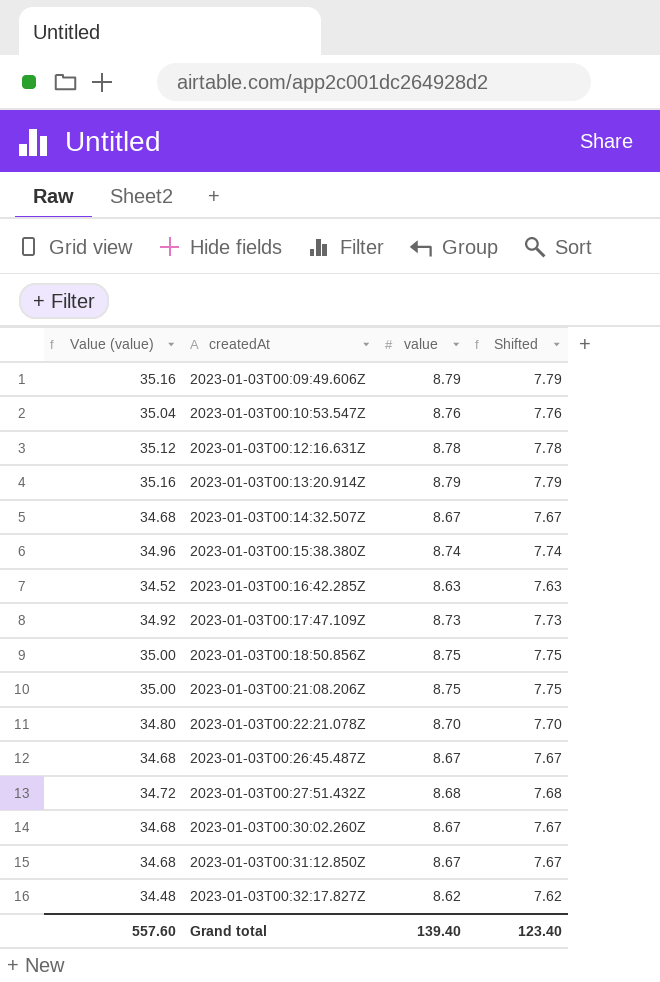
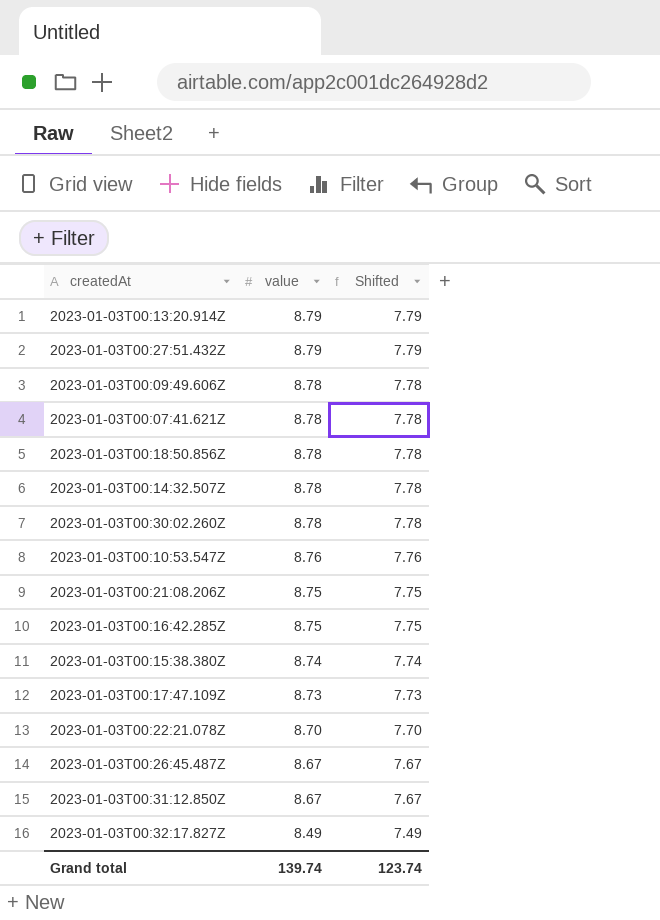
row order: createdAt ascending -> value descending
column Value (value) | formula: [value] * 4 -> none
row 2023-01-03T00:12:16.631Z: 35.12 | 8.78 | 7.78 -> none
2023-01-03T00:27:51.432Z | value: 8.68 -> 8.79
2023-01-03T00:27:51.432Z | Shifted: 7.68 -> 7.79
2023-01-03T00:09:49.606Z | value: 8.79 -> 8.78
2023-01-03T00:09:49.606Z | Shifted: 7.79 -> 7.78
row 2023-01-03T00:07:41.621Z: none -> 8.78 | 7.78
2023-01-03T00:18:50.856Z | value: 8.75 -> 8.78
2023-01-03T00:18:50.856Z | Shifted: 7.75 -> 7.78
2023-01-03T00:14:32.507Z | value: 8.67 -> 8.78
2023-01-03T00:14:32.507Z | Shifted: 7.67 -> 7.78
2023-01-03T00:30:02.260Z | value: 8.67 -> 8.78
2023-01-03T00:30:02.260Z | Shifted: 7.67 -> 7.78
2023-01-03T00:16:42.285Z | value: 8.63 -> 8.75
2023-01-03T00:16:42.285Z | Shifted: 7.63 -> 7.75
2023-01-03T00:32:17.827Z | value: 8.62 -> 8.49
2023-01-03T00:32:17.827Z | Shifted: 7.62 -> 7.49
Grand total | value: 139.40 -> 139.74
Grand total | Shifted: 123.40 -> 123.74

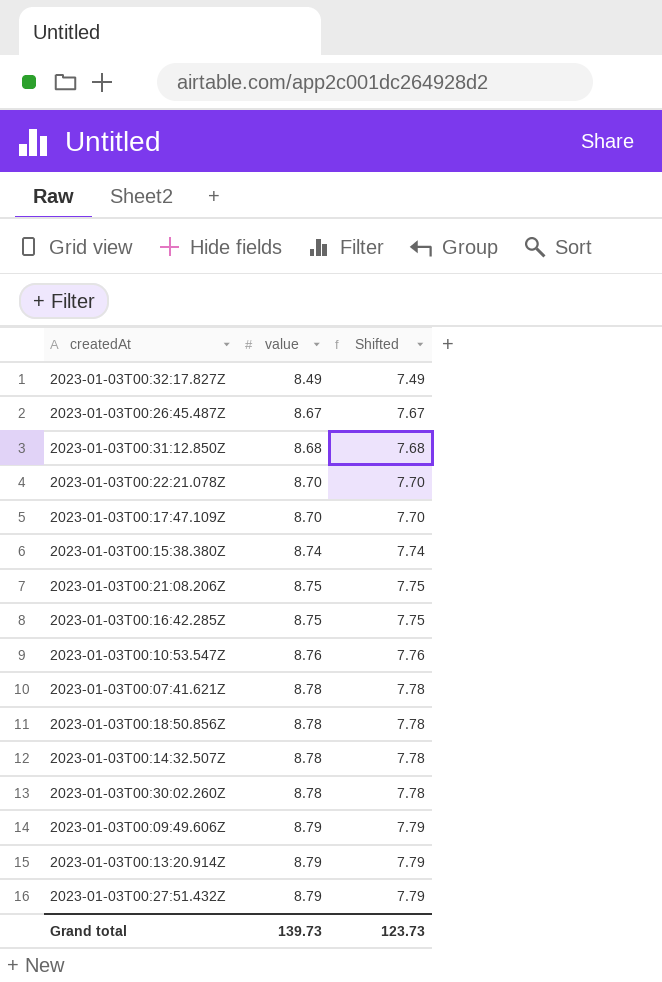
row order: value descending -> value ascending
2023-01-03T00:31:12.850Z | value: 8.67 -> 8.68
2023-01-03T00:31:12.850Z | Shifted: 7.67 -> 7.68
2023-01-03T00:17:47.109Z | value: 8.73 -> 8.70
2023-01-03T00:17:47.109Z | Shifted: 7.73 -> 7.70
2023-01-03T00:09:49.606Z | value: 8.78 -> 8.79
2023-01-03T00:09:49.606Z | Shifted: 7.78 -> 7.79
Grand total | value: 139.74 -> 139.73
Grand total | Shifted: 123.74 -> 123.73

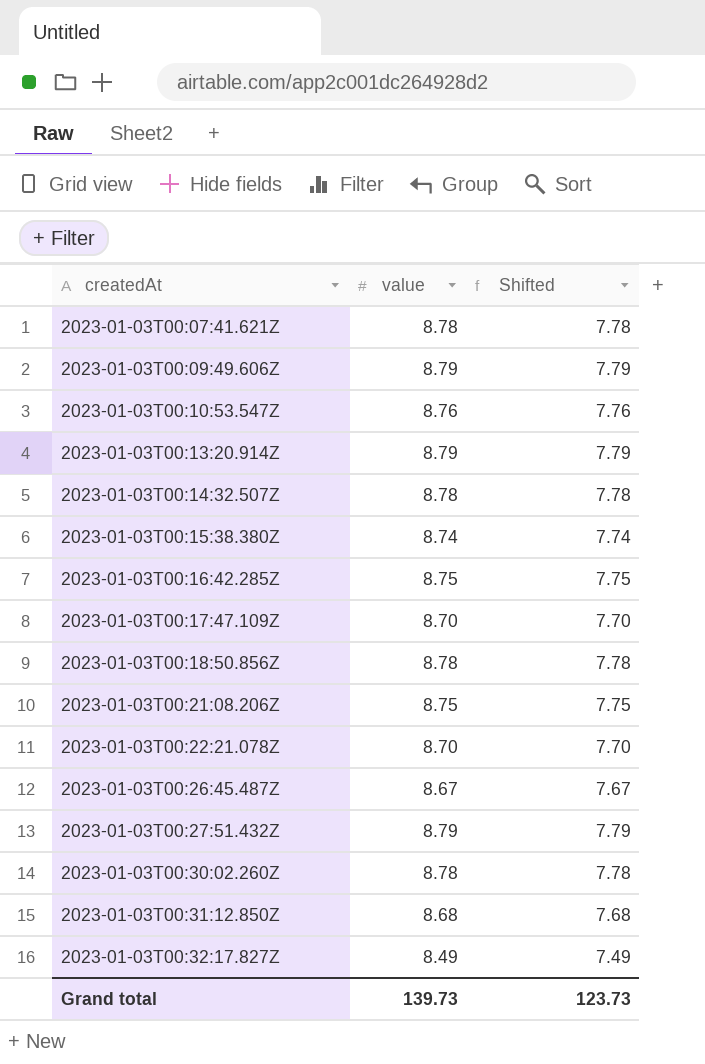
row order: value ascending -> createdAt ascending

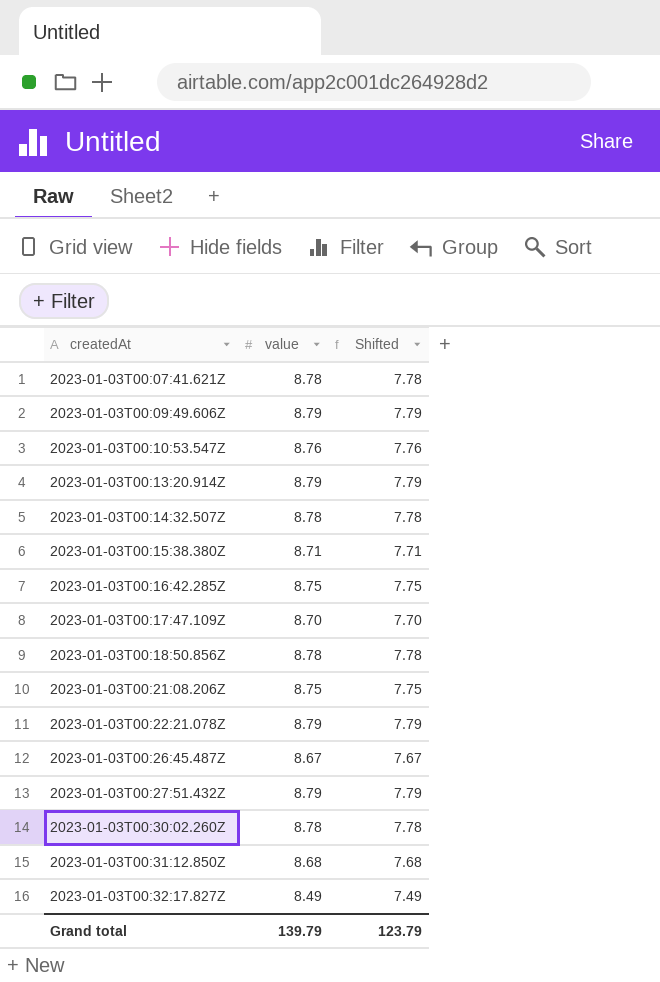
2023-01-03T00:15:38.380Z | value: 8.74 -> 8.71
2023-01-03T00:15:38.380Z | Shifted: 7.74 -> 7.71
2023-01-03T00:22:21.078Z | value: 8.70 -> 8.79
2023-01-03T00:22:21.078Z | Shifted: 7.70 -> 7.79
Grand total | value: 139.73 -> 139.79
Grand total | Shifted: 123.73 -> 123.79

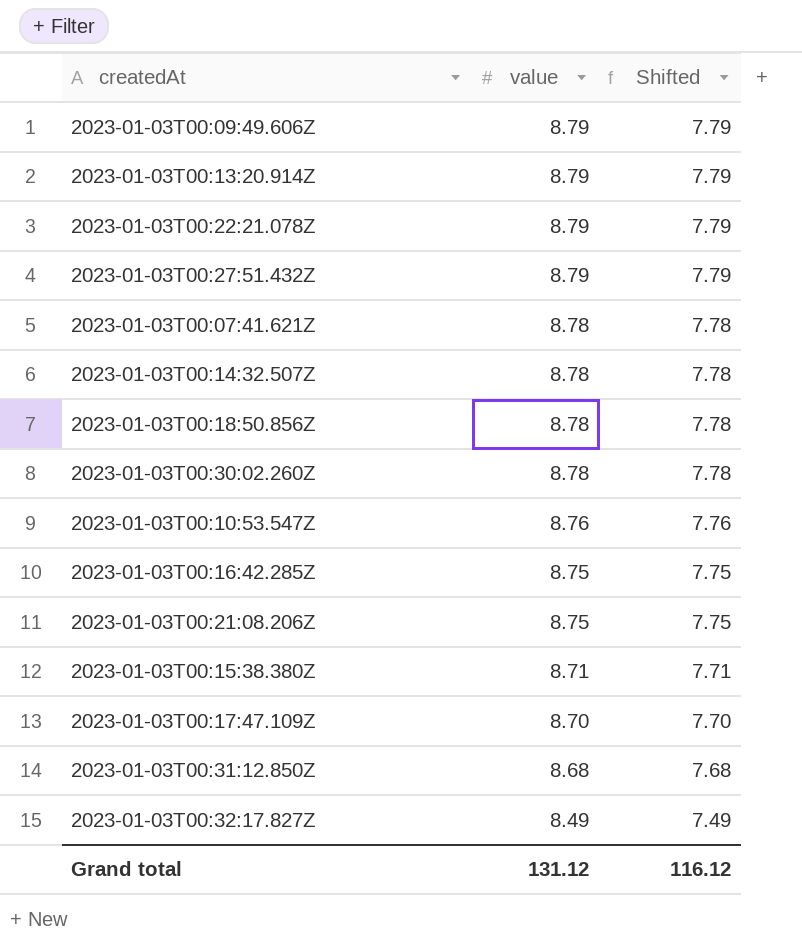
row order: createdAt ascending -> value descending
row 2023-01-03T00:26:45.487Z: 8.67 | 7.67 -> none
Grand total | value: 139.79 -> 131.12
Grand total | Shifted: 123.79 -> 116.12

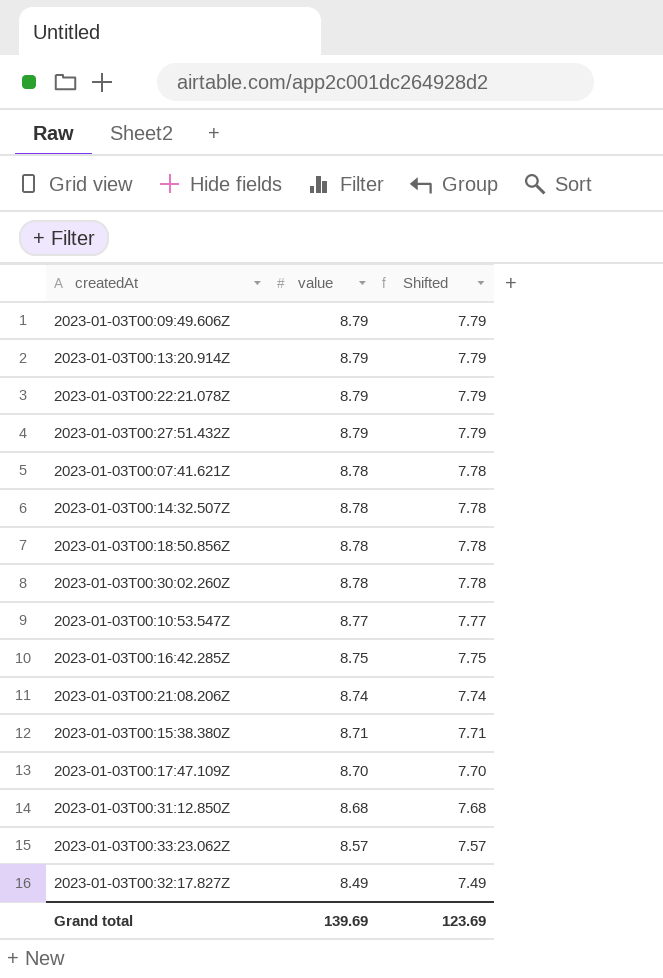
2023-01-03T00:10:53.547Z | value: 8.76 -> 8.77
2023-01-03T00:10:53.547Z | Shifted: 7.76 -> 7.77
2023-01-03T00:21:08.206Z | value: 8.75 -> 8.74
2023-01-03T00:21:08.206Z | Shifted: 7.75 -> 7.74
row 2023-01-03T00:33:23.062Z: none -> 8.57 | 7.57
Grand total | value: 131.12 -> 139.69
Grand total | Shifted: 116.12 -> 123.69

